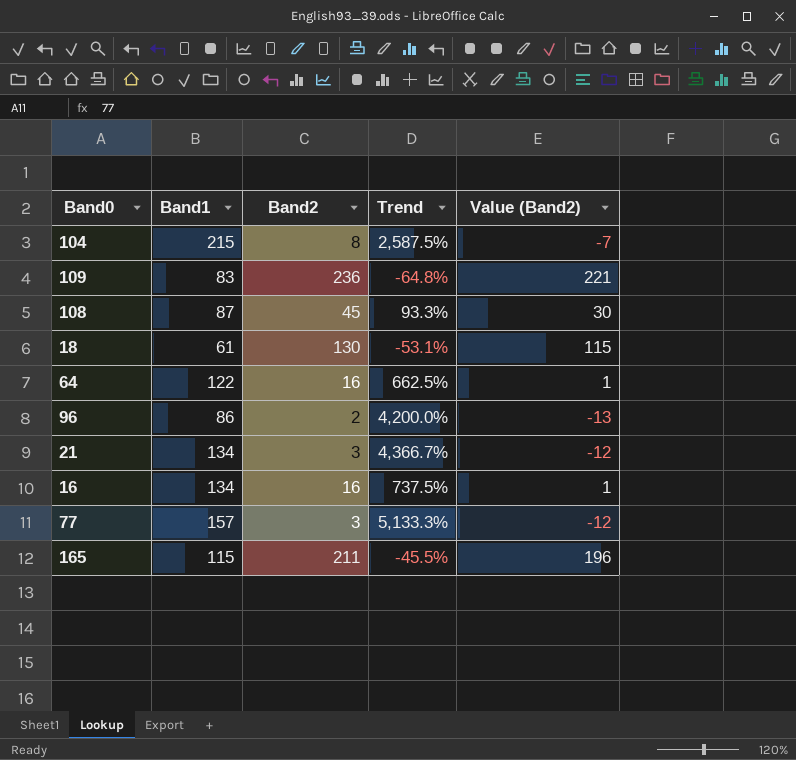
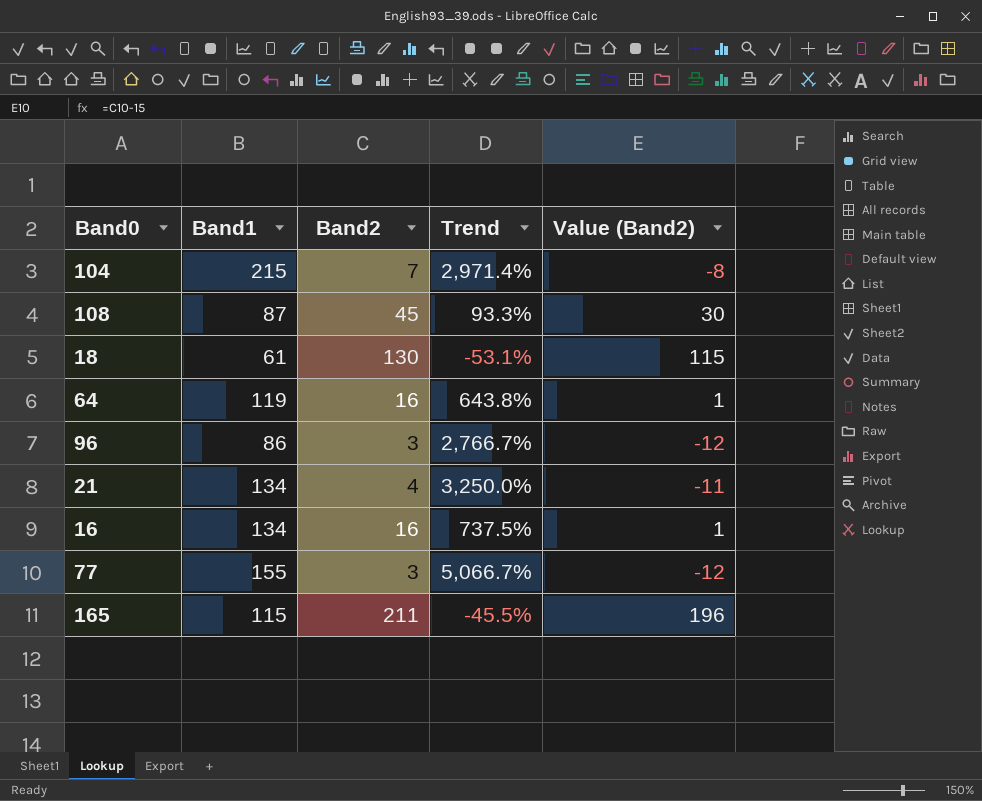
row 109: 83 | 236 | -64.8% | 221 -> none
104 | Band2: 8 -> 7
104 | Trend: 2,587.5% -> 2,971.4%
104 | Value (Band2): -7 -> -8
64 | Band1: 122 -> 119
64 | Trend: 662.5% -> 643.8%
96 | Band2: 2 -> 3
96 | Trend: 4,200.0% -> 2,766.7%
96 | Value (Band2): -13 -> -12
21 | Band2: 3 -> 4
21 | Trend: 4,366.7% -> 3,250.0%
21 | Value (Band2): -12 -> -11
77 | Band1: 157 -> 155
77 | Trend: 5,133.3% -> 5,066.7%

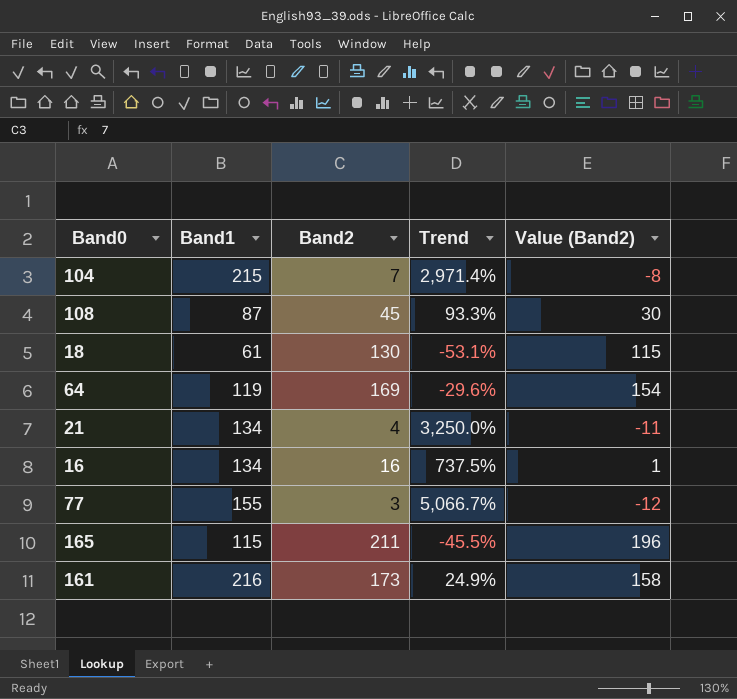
row 96: 86 | 3 | 2,766.7% | -12 -> none
64 | Band2: 16 -> 169
64 | Trend: 643.8% -> -29.6%
64 | Value (Band2): 1 -> 154
row 161: none -> 216 | 173 | 24.9% | 158

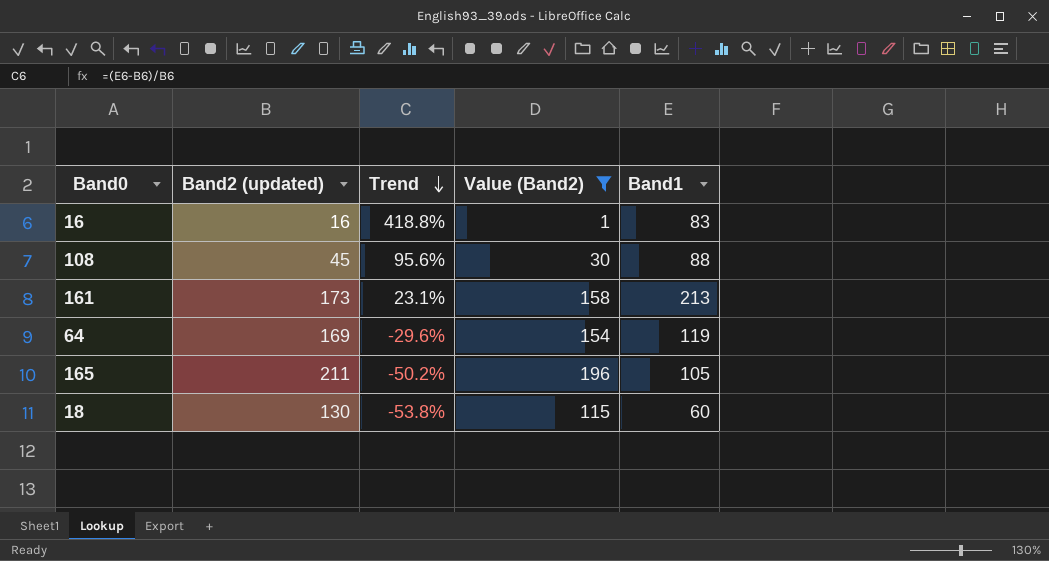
filter: none -> Value (Band2) >= 1
row order: none -> Trend descending
column name: Band2 -> Band2 (updated)
column Band1 | position: 2 -> 5
16 | Trend: 737.5% -> 418.8%
16 | Band1: 134 -> 83
108 | Trend: 93.3% -> 95.6%
108 | Band1: 87 -> 88
161 | Trend: 24.9% -> 23.1%
161 | Band1: 216 -> 213
165 | Trend: -45.5% -> -50.2%
165 | Band1: 115 -> 105
18 | Trend: -53.1% -> -53.8%
18 | Band1: 61 -> 60

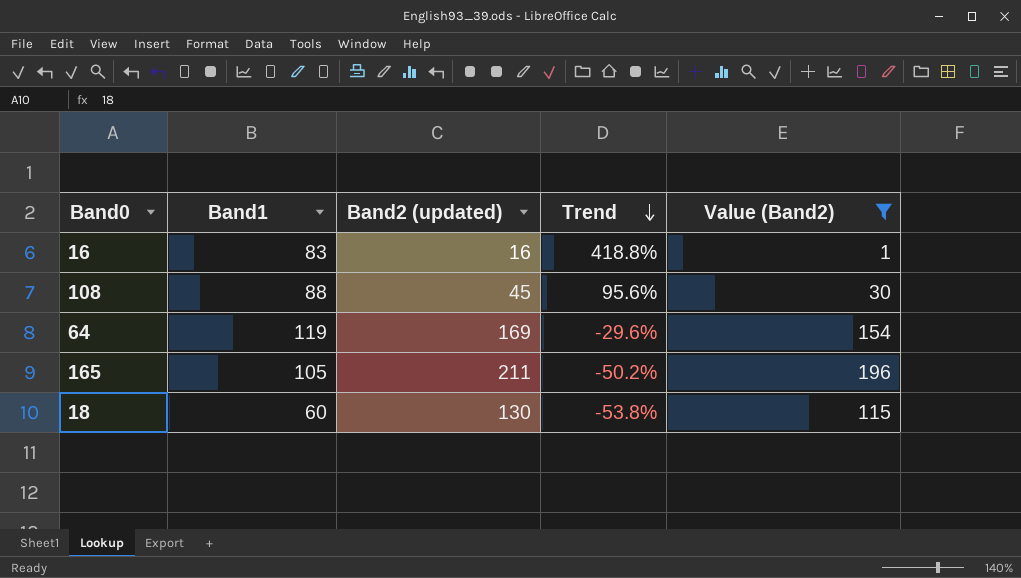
column Band1 | position: 5 -> 2
row 161: 173 | 23.1% | 158 | 213 -> none

